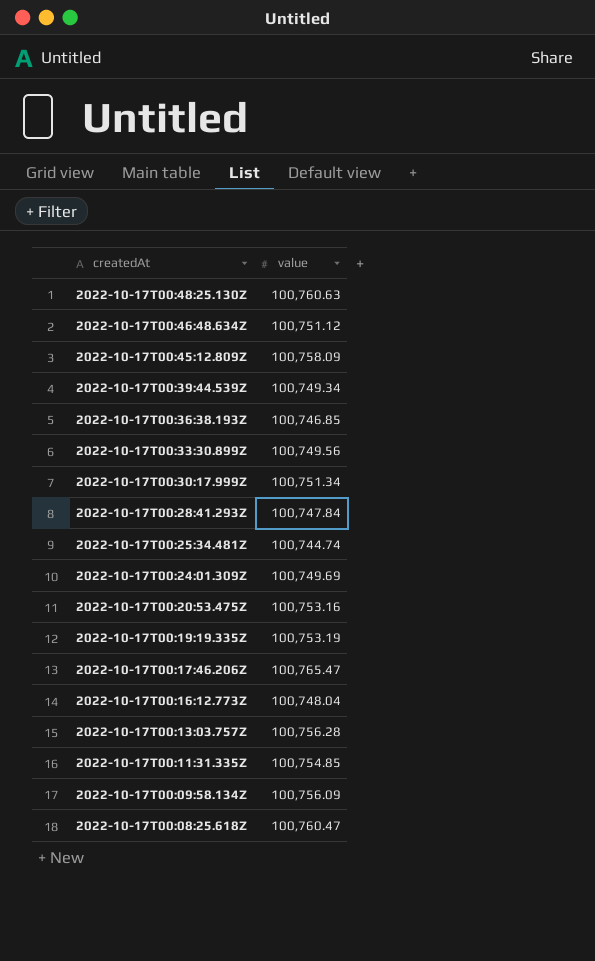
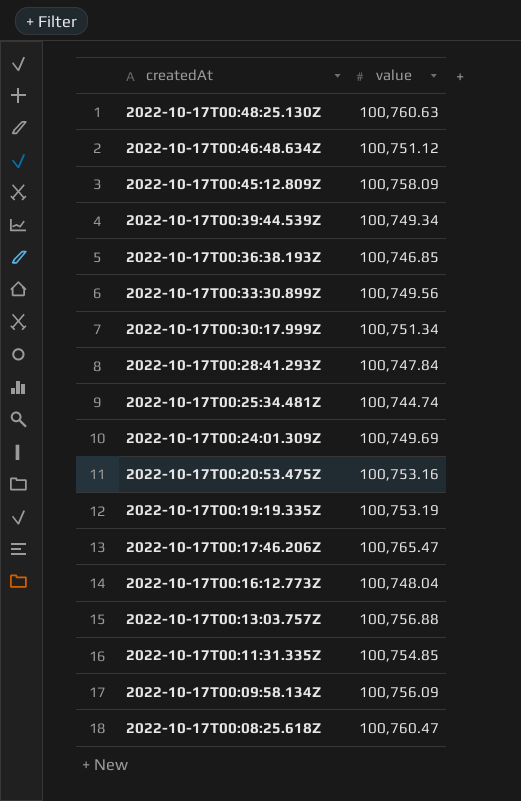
2022-10-17T00:13:03.757Z | value: 100,756.28 -> 100,756.88

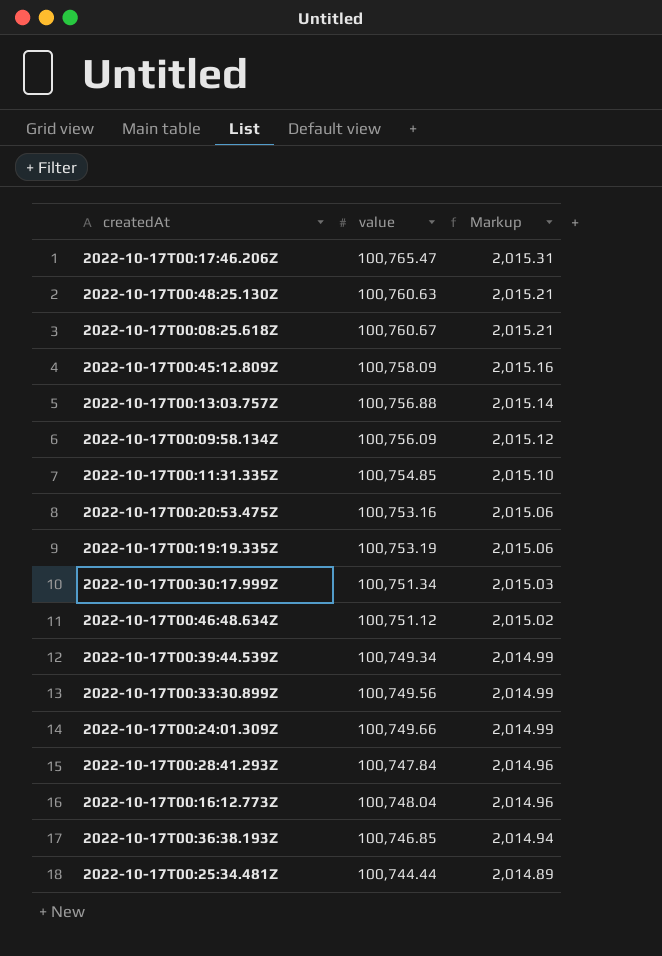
row order: createdAt descending -> Markup descending
column Markup | formula: none -> [value] * 0.02
2022-10-17T00:08:25.618Z | value: 100,760.47 -> 100,760.67
2022-10-17T00:24:01.309Z | value: 100,749.69 -> 100,749.66
2022-10-17T00:25:34.481Z | value: 100,744.74 -> 100,744.44

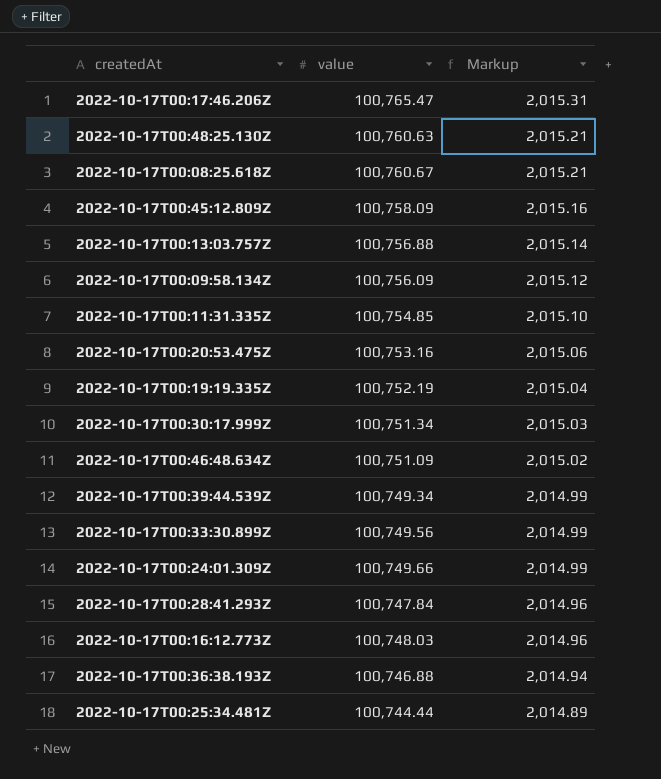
2022-10-17T00:19:19.335Z | value: 100,753.19 -> 100,752.19
2022-10-17T00:19:19.335Z | Markup: 2,015.06 -> 2,015.04
2022-10-17T00:46:48.634Z | value: 100,751.12 -> 100,751.09
2022-10-17T00:16:12.773Z | value: 100,748.04 -> 100,748.03
2022-10-17T00:36:38.193Z | value: 100,746.85 -> 100,746.88

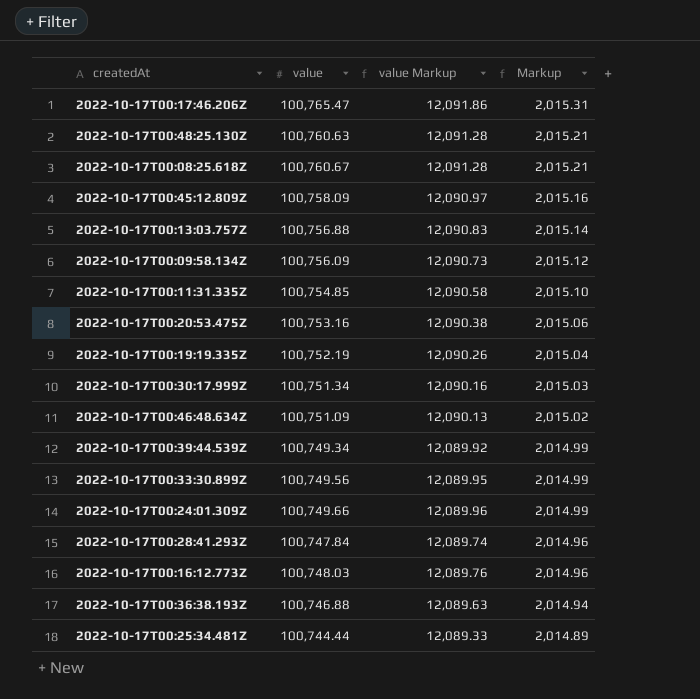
column value Markup | formula: none -> [value] * 0.12

